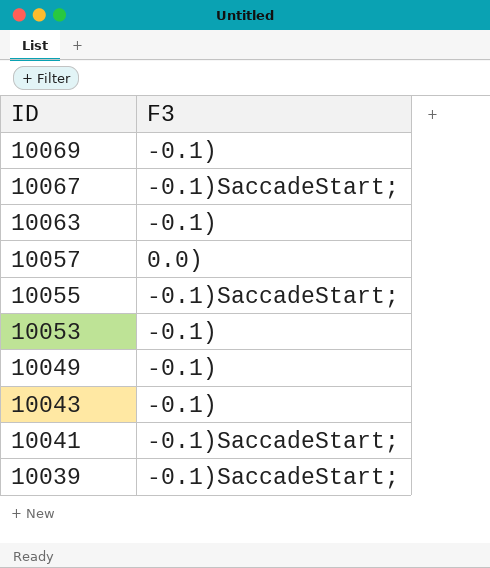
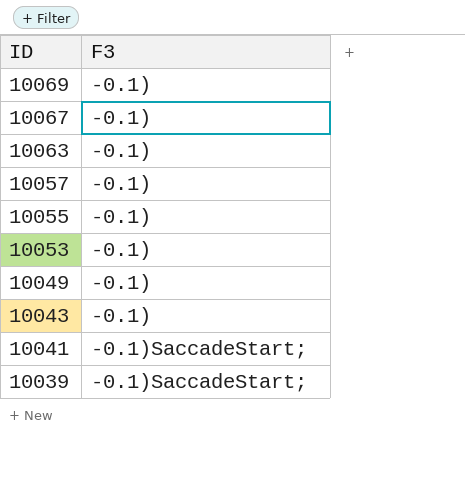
10067 | F3: -0.1)SaccadeStart; -> -0.1)
10057 | F3: 0.0) -> -0.1)
10055 | F3: -0.1)SaccadeStart; -> -0.1)

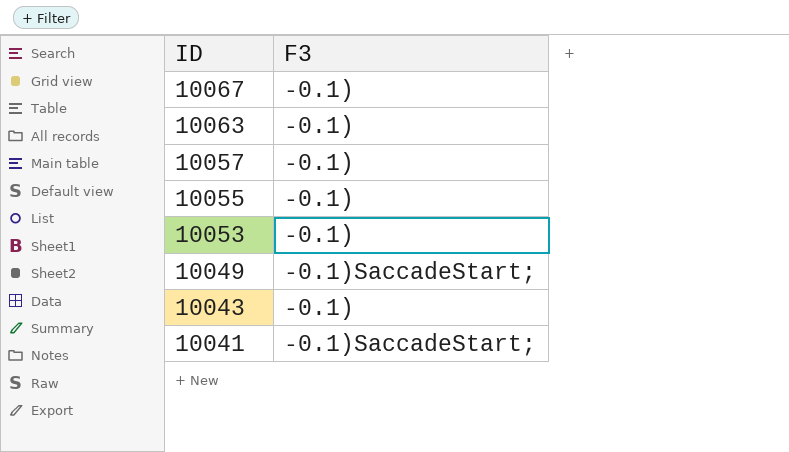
row 10069: -0.1) -> none
row 10039: -0.1)SaccadeStart; -> none
10049 | F3: -0.1) -> -0.1)SaccadeStart;

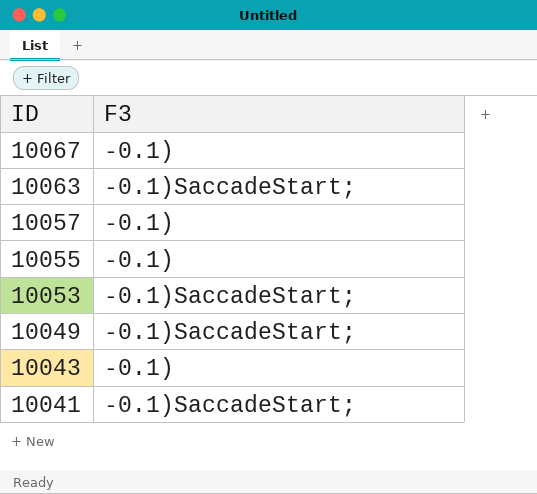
10063 | F3: -0.1) -> -0.1)SaccadeStart;
10053 | F3: -0.1) -> -0.1)SaccadeStart;

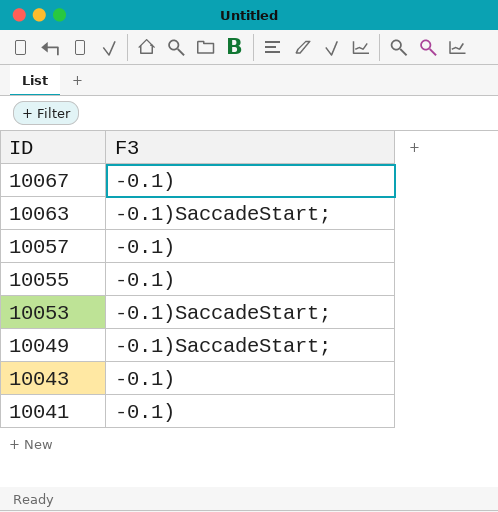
10041 | F3: -0.1)SaccadeStart; -> -0.1)

